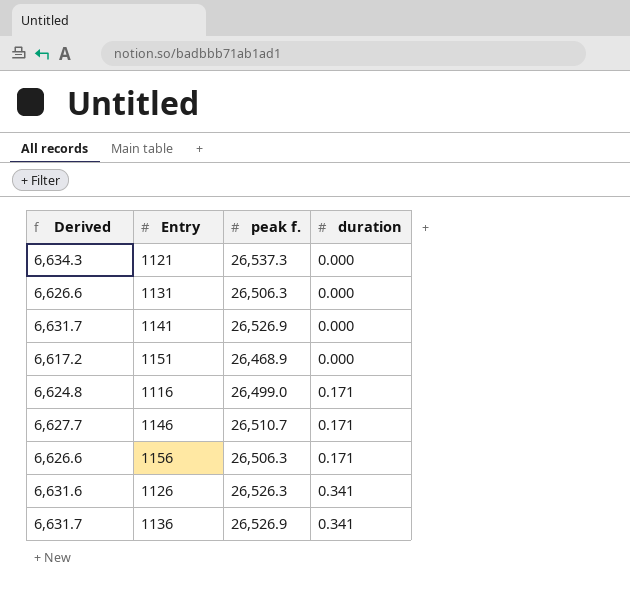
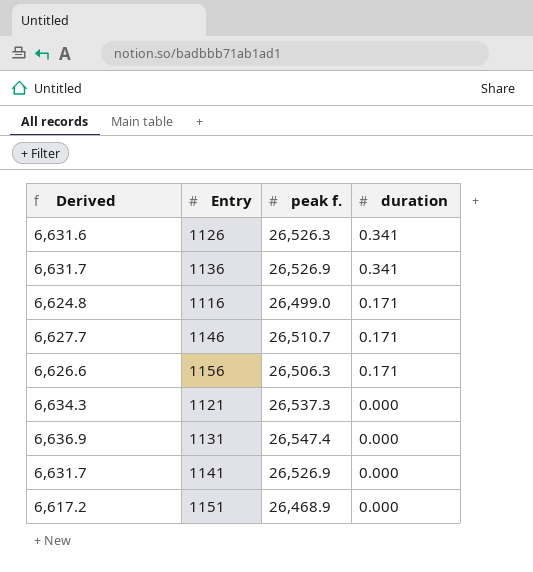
row order: duration ascending -> duration descending
1131 | Derived: 6,626.6 -> 6,636.9
1131 | peak f.: 26,506.3 -> 26,547.4

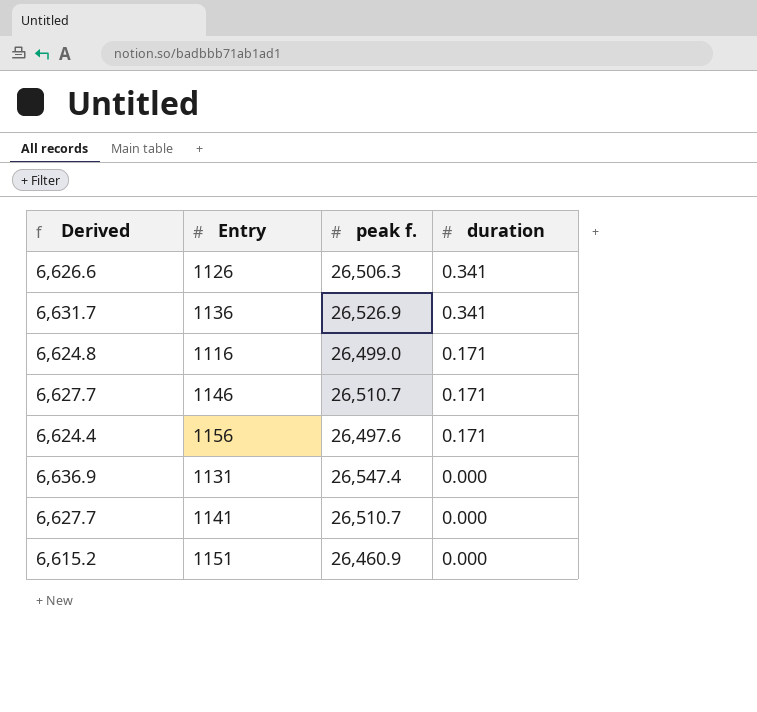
row 1121: 6,634.3 | 26,537.3 | 0.000 -> none
1126 | Derived: 6,631.6 -> 6,626.6
1126 | peak f.: 26,526.3 -> 26,506.3
1156 | Derived: 6,626.6 -> 6,624.4
1156 | peak f.: 26,506.3 -> 26,497.6
1141 | Derived: 6,631.7 -> 6,627.7
1141 | peak f.: 26,526.9 -> 26,510.7
1151 | Derived: 6,617.2 -> 6,615.2
1151 | peak f.: 26,468.9 -> 26,460.9

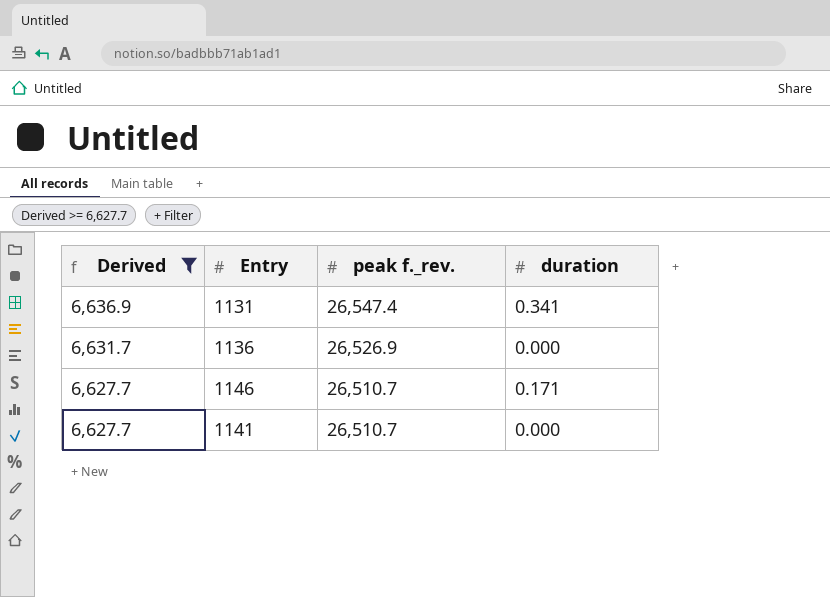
filter: none -> Derived >= 6,627.7
row order: duration descending -> Derived descending
column name: peak f. -> peak f._rev.
1131 | duration: 0.000 -> 0.341
1136 | duration: 0.341 -> 0.000

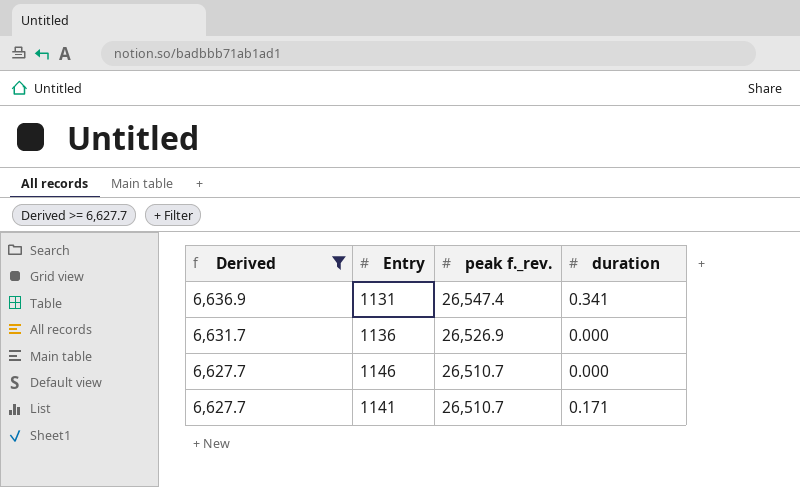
1146 | duration: 0.171 -> 0.000
1141 | duration: 0.000 -> 0.171

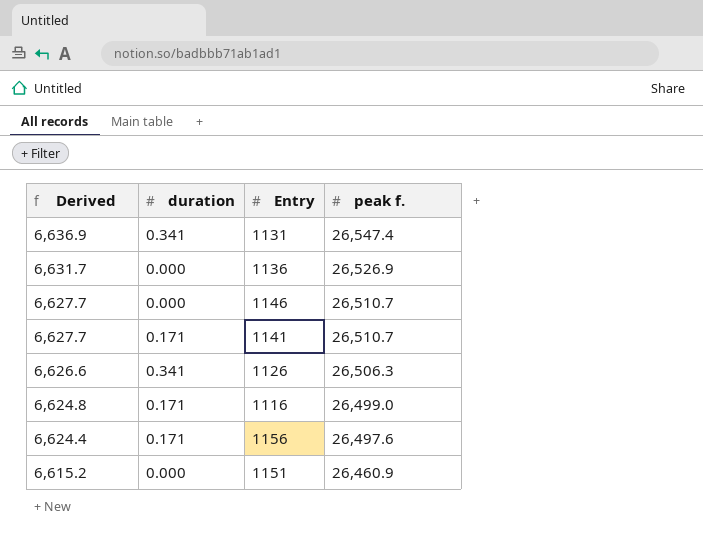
filter: Derived >= 6,627.7 -> none
column duration | position: 4 -> 2
column name: peak f._rev. -> peak f.

